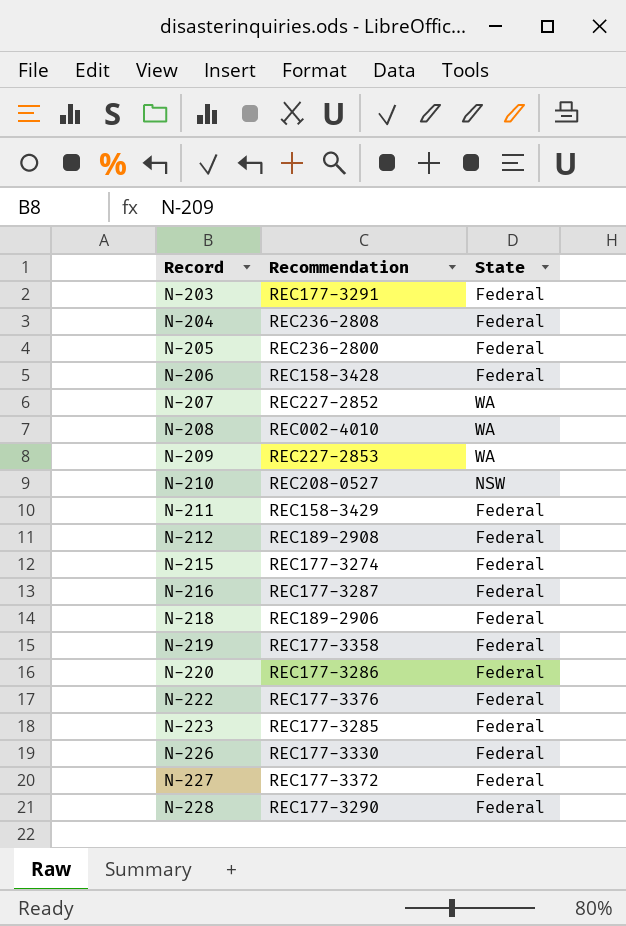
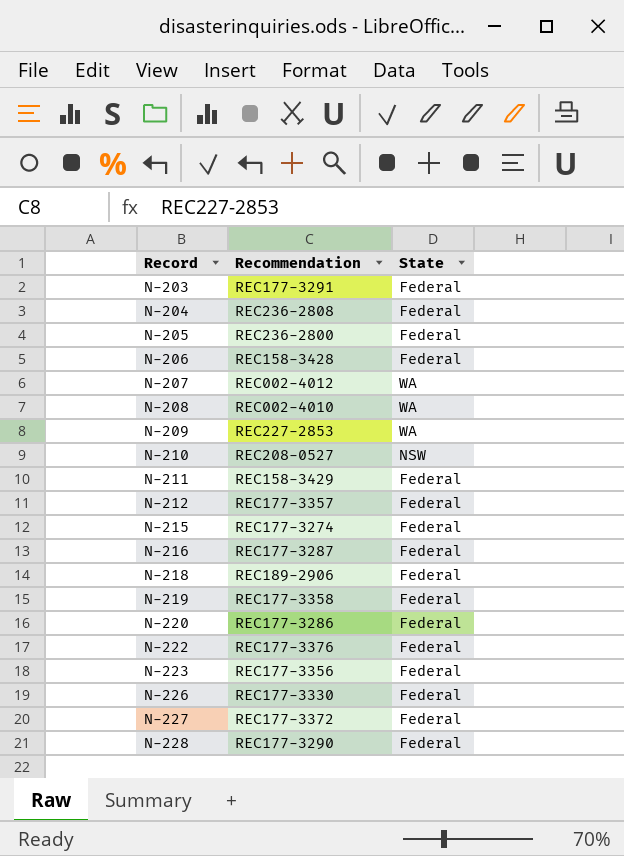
N-207 | Recommendation: REC227-2852 -> REC002-4012
N-212 | Recommendation: REC189-2908 -> REC177-3357
N-223 | Recommendation: REC177-3285 -> REC177-3356

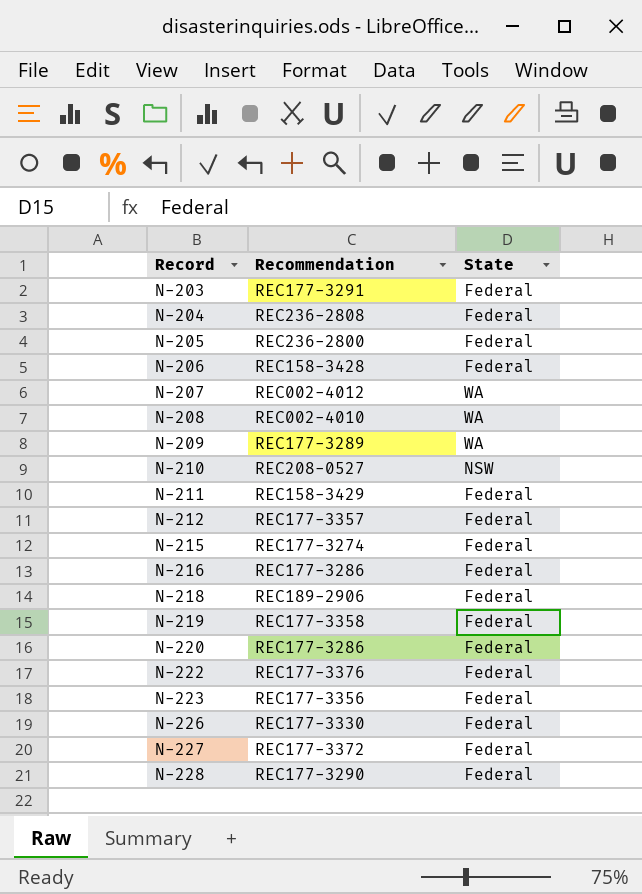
N-209 | Recommendation: REC227-2853 -> REC177-3289
N-216 | Recommendation: REC177-3287 -> REC177-3286

